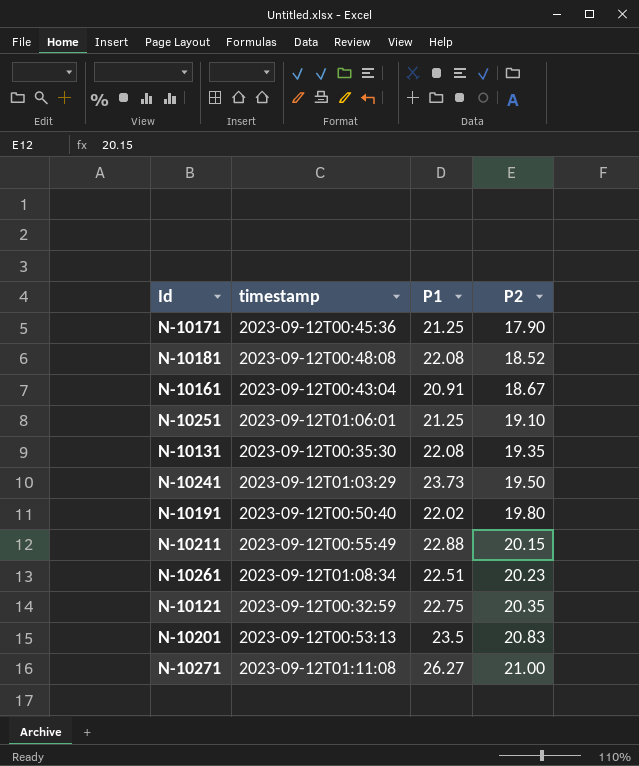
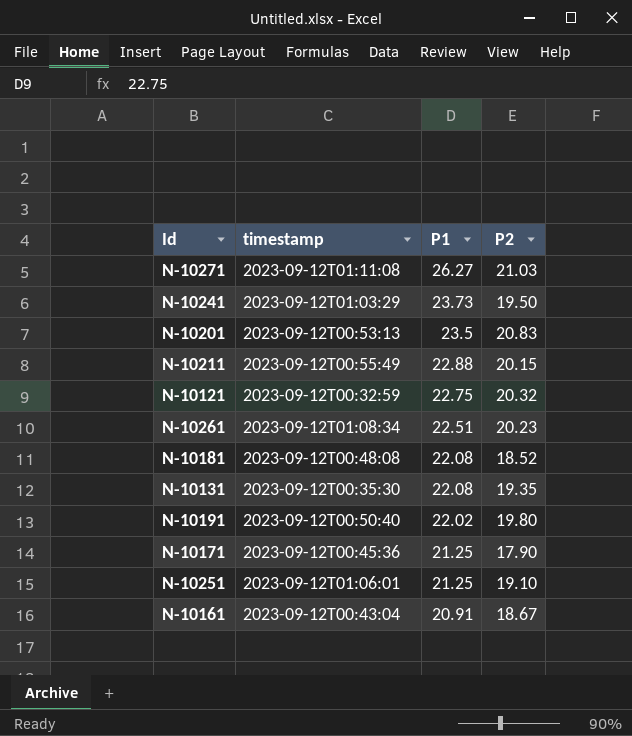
row order: P2 ascending -> P1 descending
N-10271 | P2: 21.00 -> 21.03
N-10121 | P2: 20.35 -> 20.32

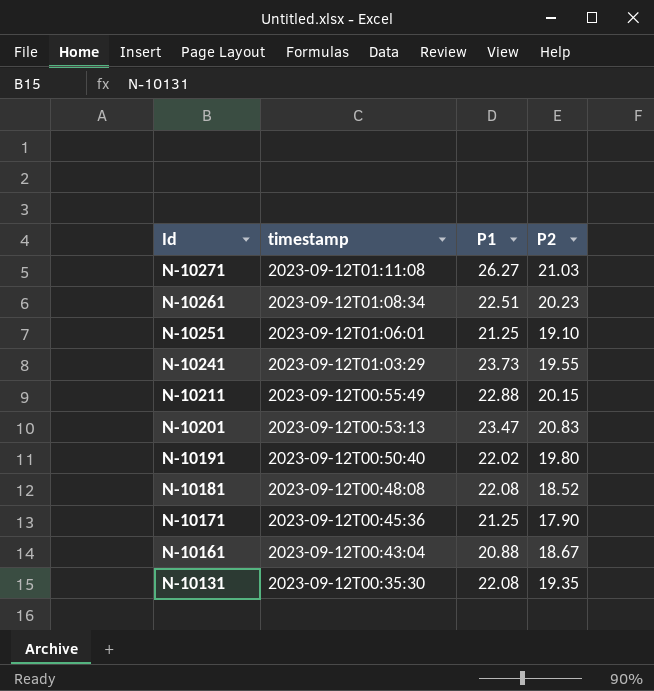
row order: P1 descending -> Id descending
row N-10121: 2023-09-12T00:32:59 | 22.75 | 20.32 -> none
N-10241 | P2: 19.50 -> 19.55
N-10201 | P1: 23.5 -> 23.47
N-10161 | P1: 20.91 -> 20.88

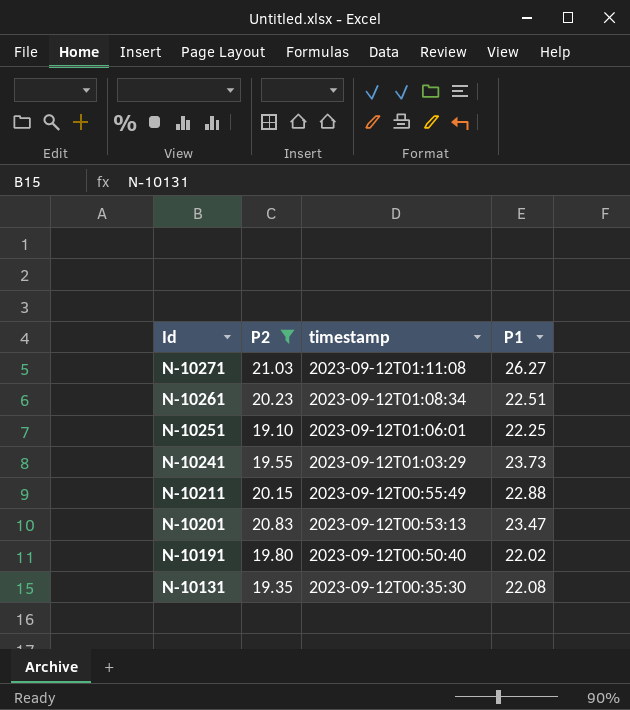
filter: none -> P2 >= 19.10
column P2 | position: 4 -> 2
N-10251 | P1: 21.25 -> 22.25

